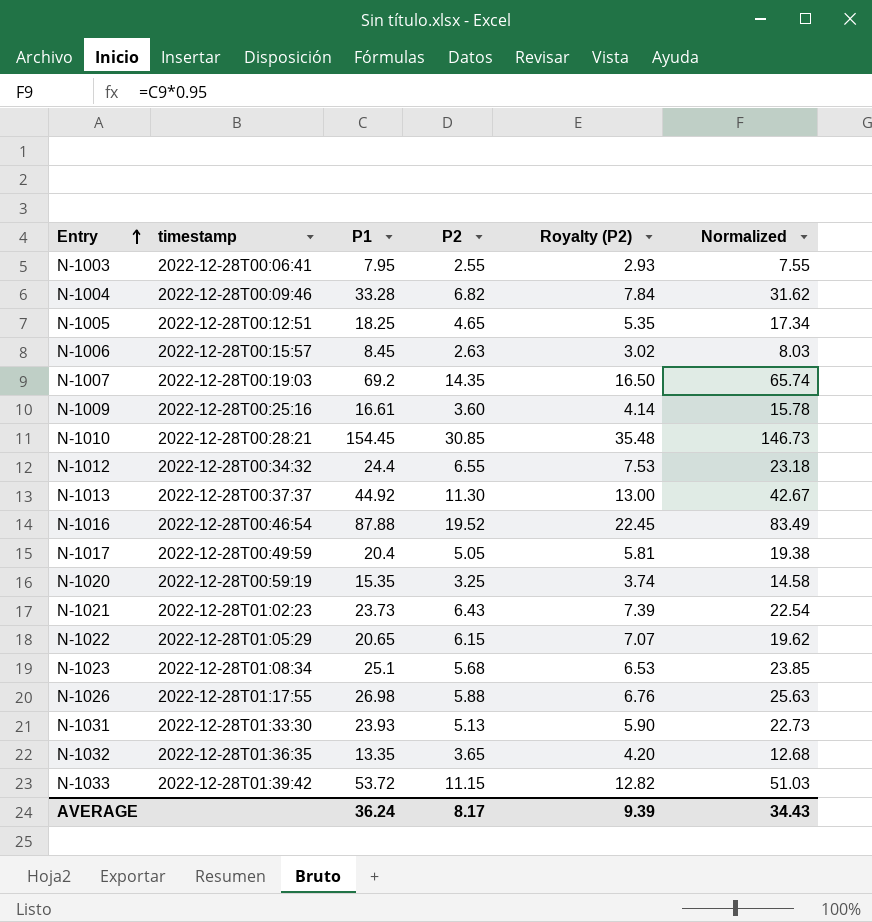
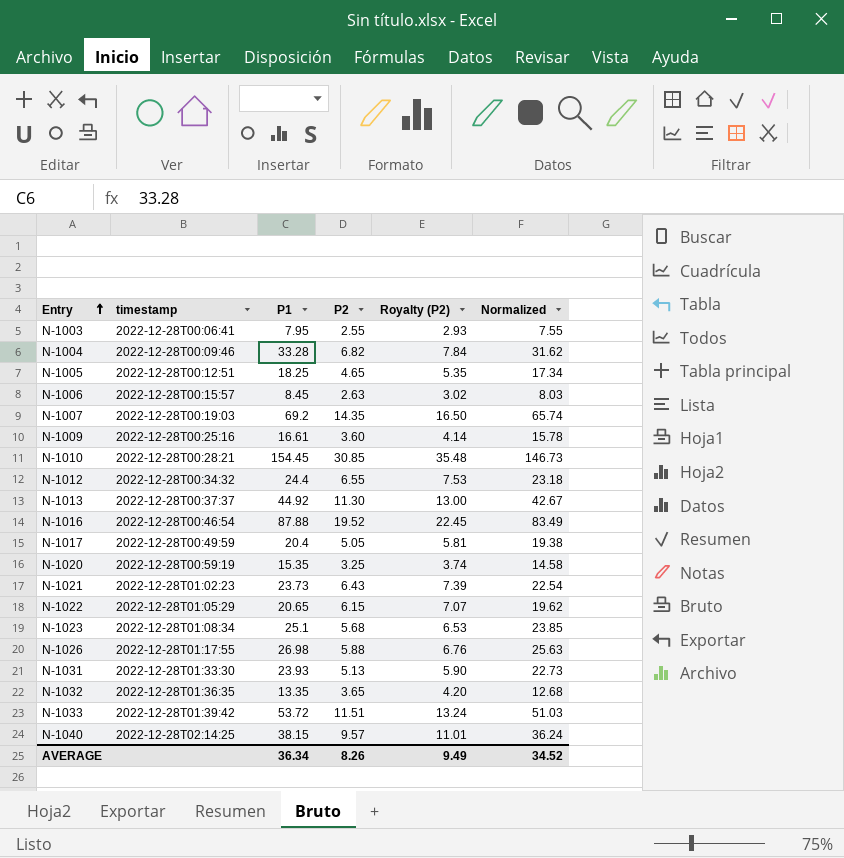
N-1033 | P2: 11.15 -> 11.51
N-1033 | Royalty (P2): 12.82 -> 13.24
row N-1040: none -> 2022-12-28T02:14:25 | 38.15 | 9.57 | 11.01 | 36.24
AVERAGE | P1: 36.24 -> 36.34
AVERAGE | P2: 8.17 -> 8.26
AVERAGE | Royalty (P2): 9.39 -> 9.49
AVERAGE | Normalized: 34.43 -> 34.52

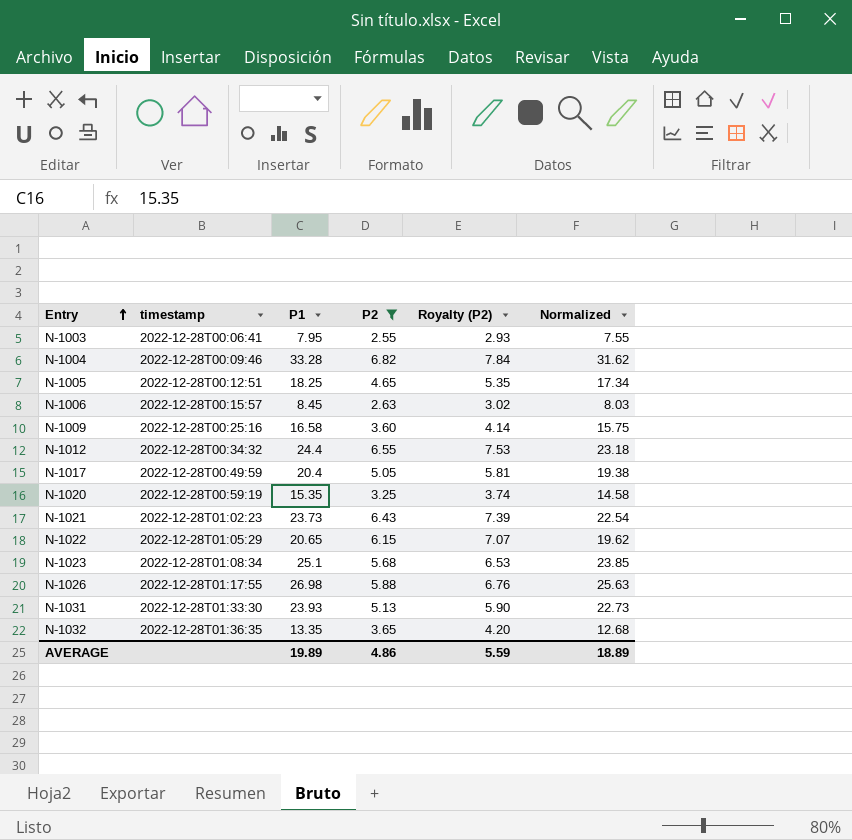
filter: none -> P2 <= 6.82
N-1009 | P1: 16.61 -> 16.58
N-1009 | Normalized: 15.78 -> 15.75
AVERAGE | P1: 36.34 -> 19.89
AVERAGE | P2: 8.26 -> 4.86
AVERAGE | Royalty (P2): 9.49 -> 5.59
AVERAGE | Normalized: 34.52 -> 18.89

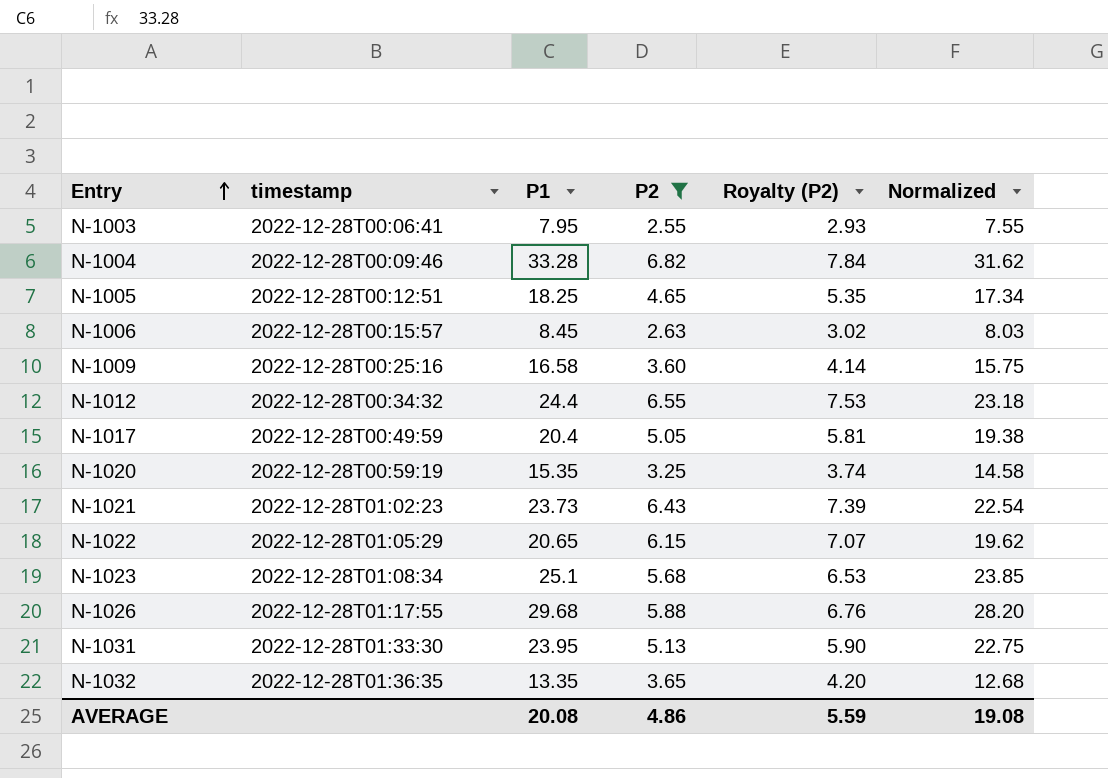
N-1026 | P1: 26.98 -> 29.68
N-1026 | Normalized: 25.63 -> 28.20
N-1031 | P1: 23.93 -> 23.95
N-1031 | Normalized: 22.73 -> 22.75
AVERAGE | P1: 19.89 -> 20.08
AVERAGE | Normalized: 18.89 -> 19.08

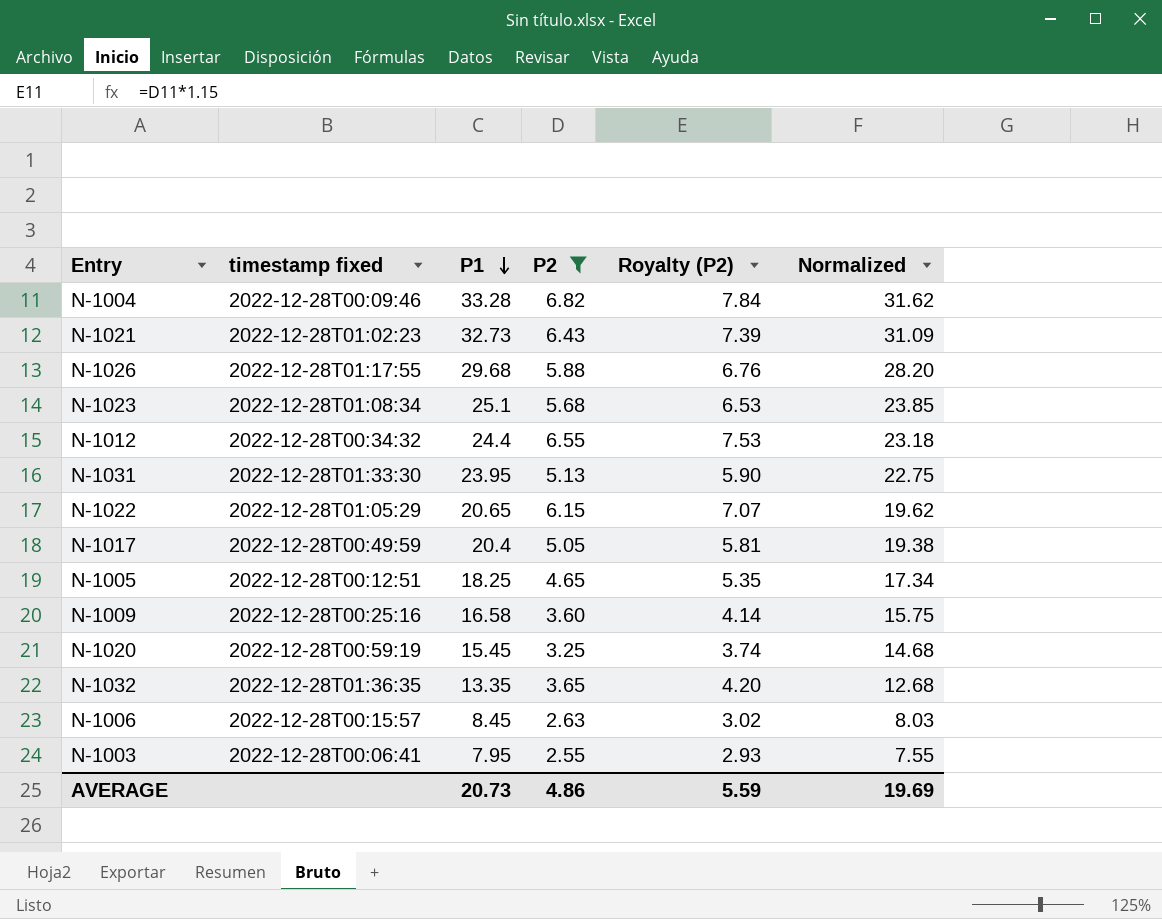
row order: Entry ascending -> P1 descending
column name: timestamp -> timestamp fixed
N-1021 | P1: 23.73 -> 32.73
N-1021 | Normalized: 22.54 -> 31.09
N-1020 | P1: 15.35 -> 15.45
N-1020 | Normalized: 14.58 -> 14.68
AVERAGE | P1: 20.08 -> 20.73
AVERAGE | Normalized: 19.08 -> 19.69

